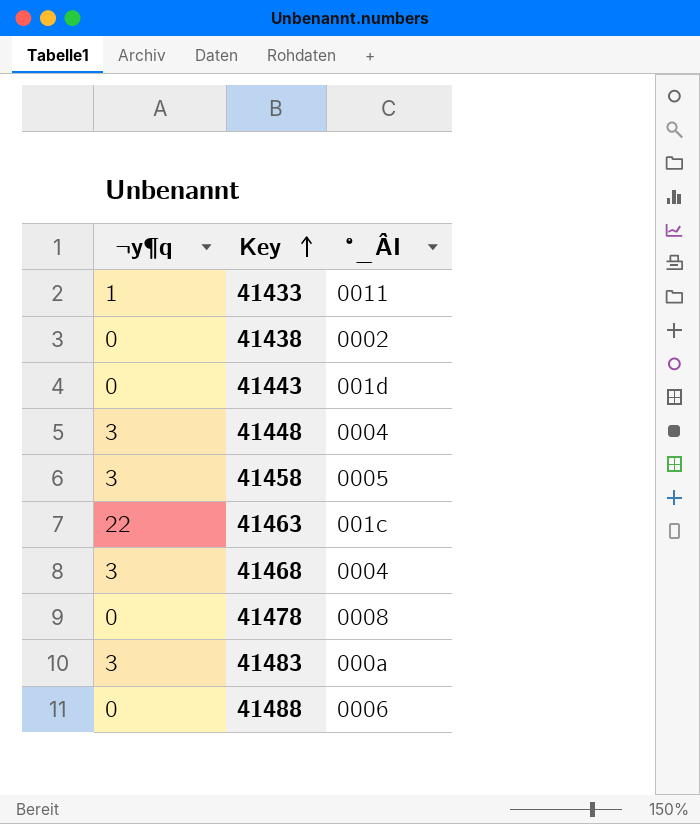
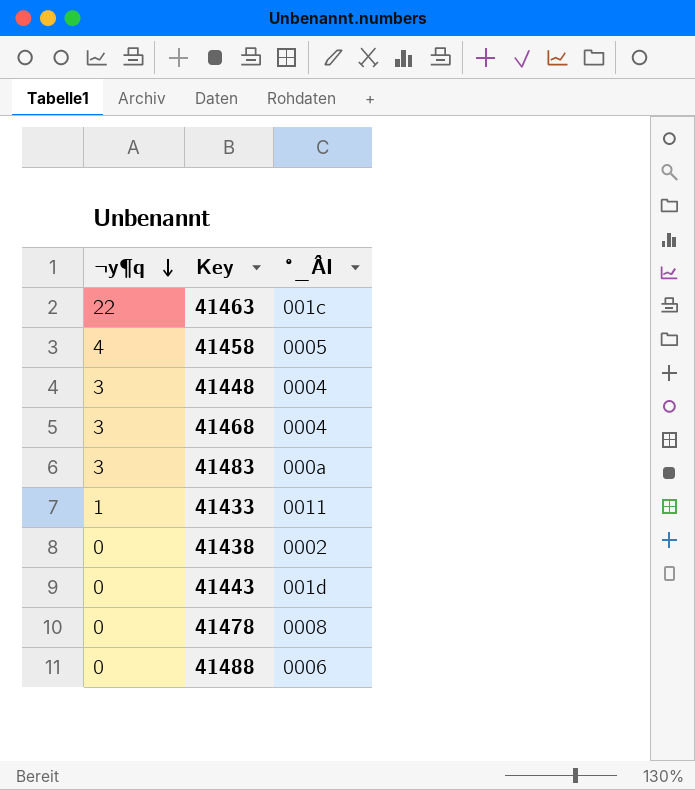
row order: Key ascending -> ¬y¶q descending
41458 | ¬y¶q: 3 -> 4

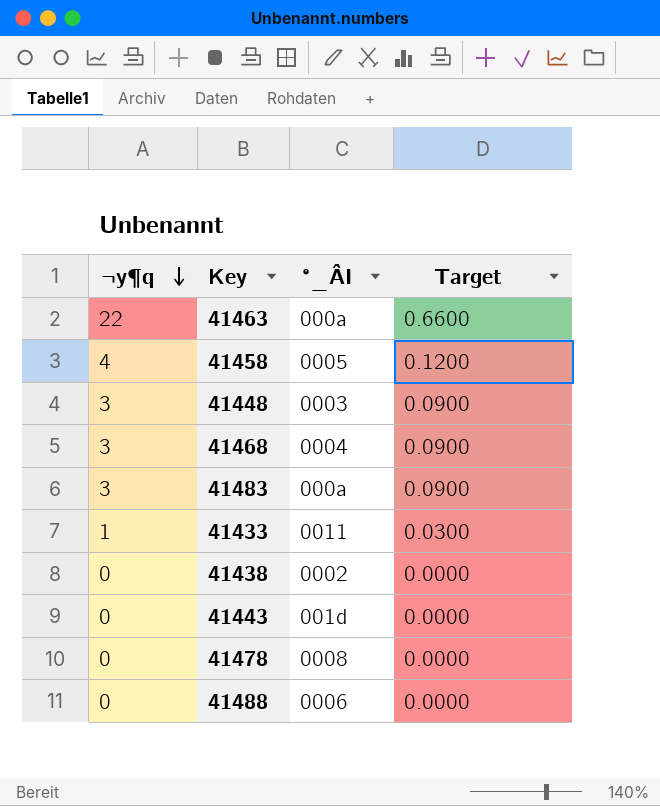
column Target | formula: none -> [¬y¶q] * 0.03
41463 | °_ÂI: 001c -> 000a
41448 | °_ÂI: 0004 -> 0003

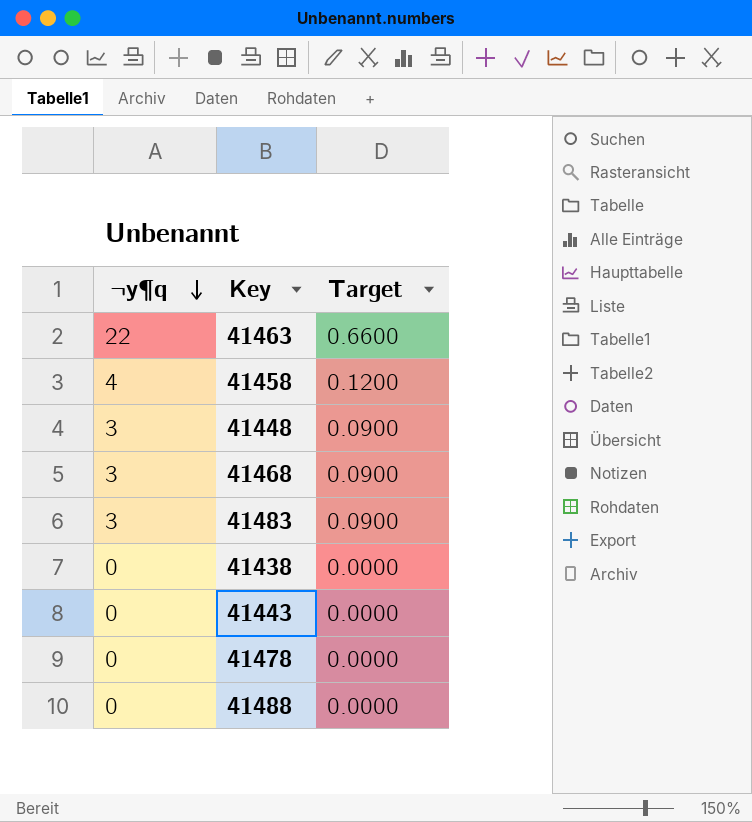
column °_ÂI | position: 3 -> none
row 41433: 1 | 0011 | 0.0300 -> none

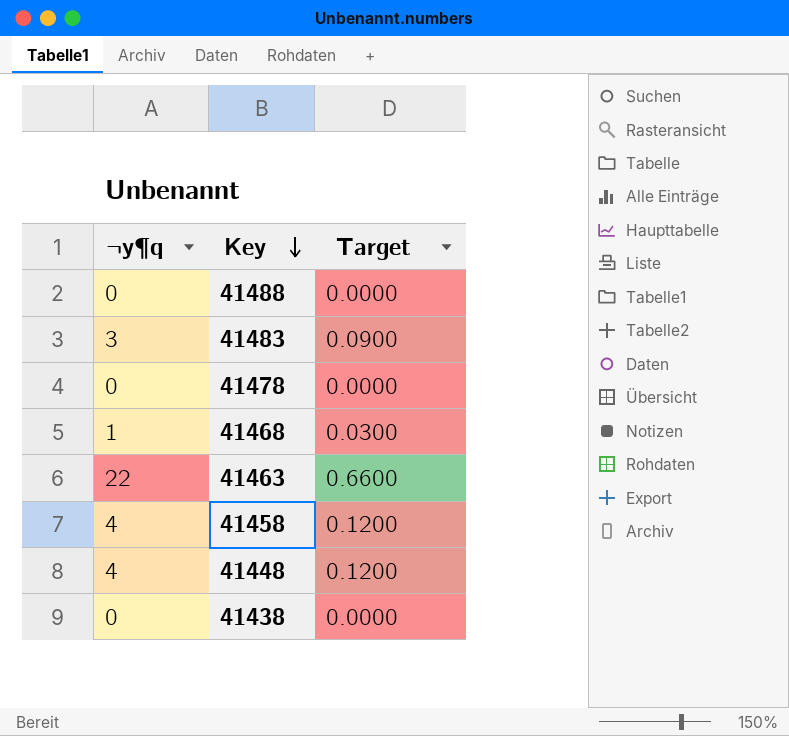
row order: ¬y¶q descending -> Key descending
row 41443: 0 | 0.0000 -> none
41468 | ¬y¶q: 3 -> 1
41468 | Target: 0.0900 -> 0.0300
41448 | ¬y¶q: 3 -> 4
41448 | Target: 0.0900 -> 0.1200

